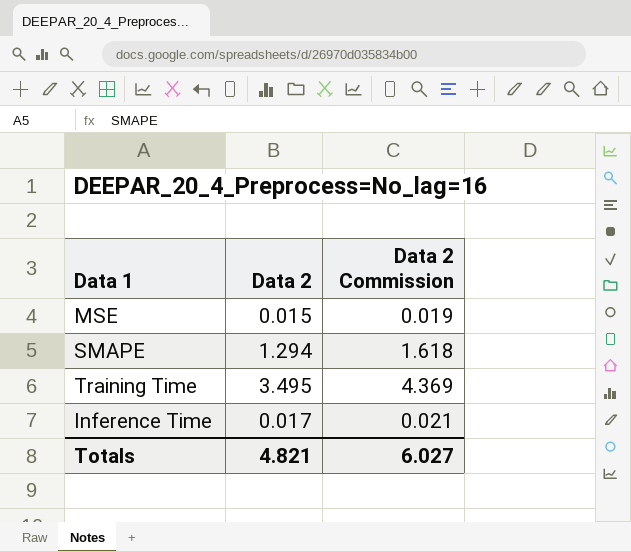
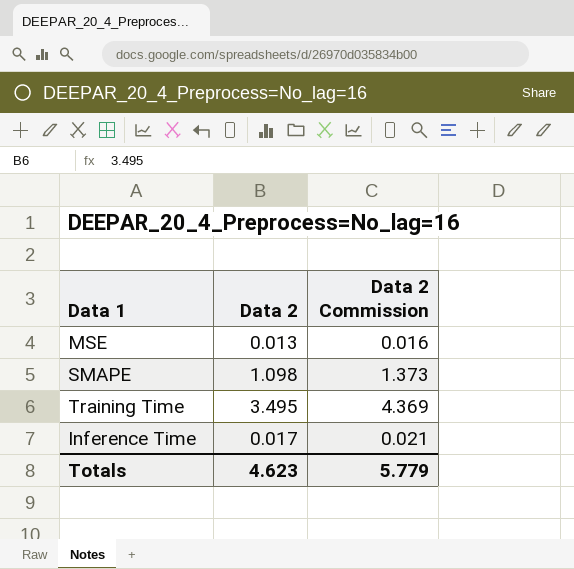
MSE | Data 2: 0.015 -> 0.013
MSE | Data 2 Commission: 0.019 -> 0.016
SMAPE | Data 2: 1.294 -> 1.098
SMAPE | Data 2 Commission: 1.618 -> 1.373
Totals | Data 2: 4.821 -> 4.623
Totals | Data 2 Commission: 6.027 -> 5.779

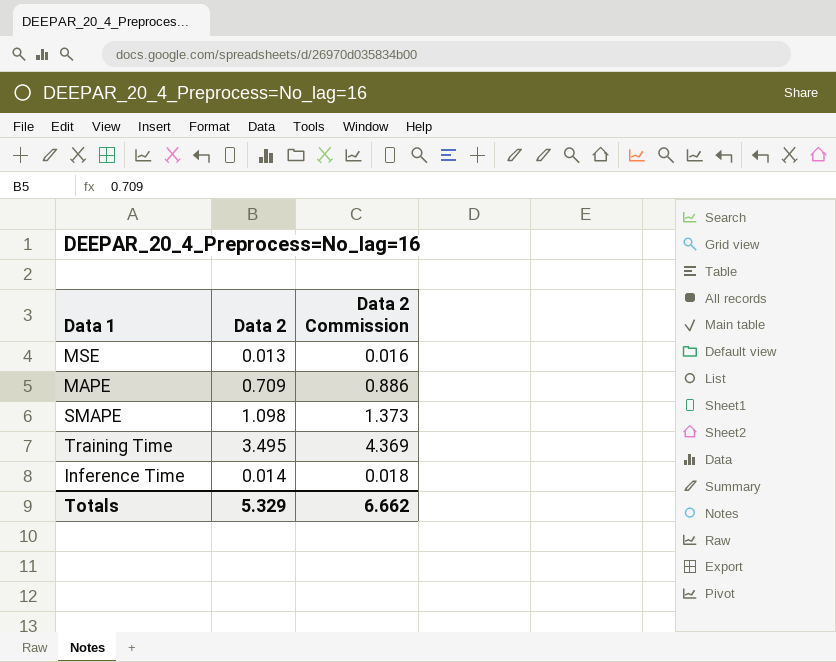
row MAPE: none -> 0.709 | 0.886
Inference Time | Data 2: 0.017 -> 0.014
Inference Time | Data 2 Commission: 0.021 -> 0.018
Totals | Data 2: 4.623 -> 5.329
Totals | Data 2 Commission: 5.779 -> 6.662

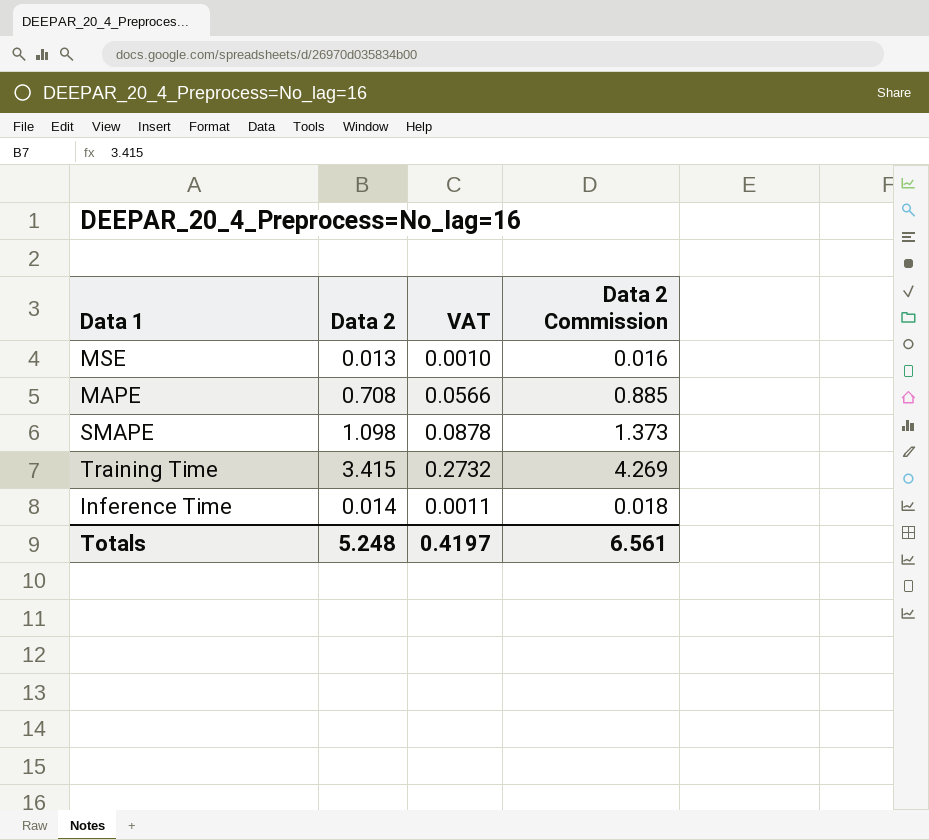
column VAT | formula: none -> [Data 2] * 0.08
MAPE | Data 2: 0.709 -> 0.708
MAPE | Data 2 Commission: 0.886 -> 0.885
Training Time | Data 2: 3.495 -> 3.415
Training Time | Data 2 Commission: 4.369 -> 4.269
Totals | Data 2: 5.329 -> 5.248
Totals | Data 2 Commission: 6.662 -> 6.561

